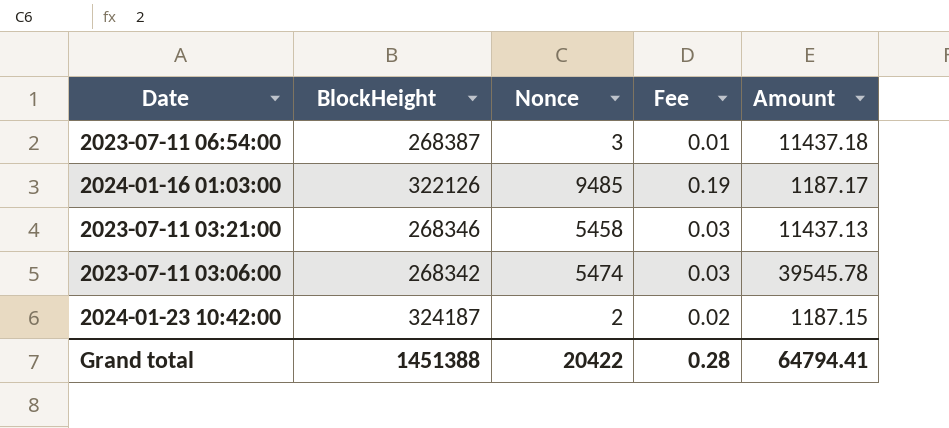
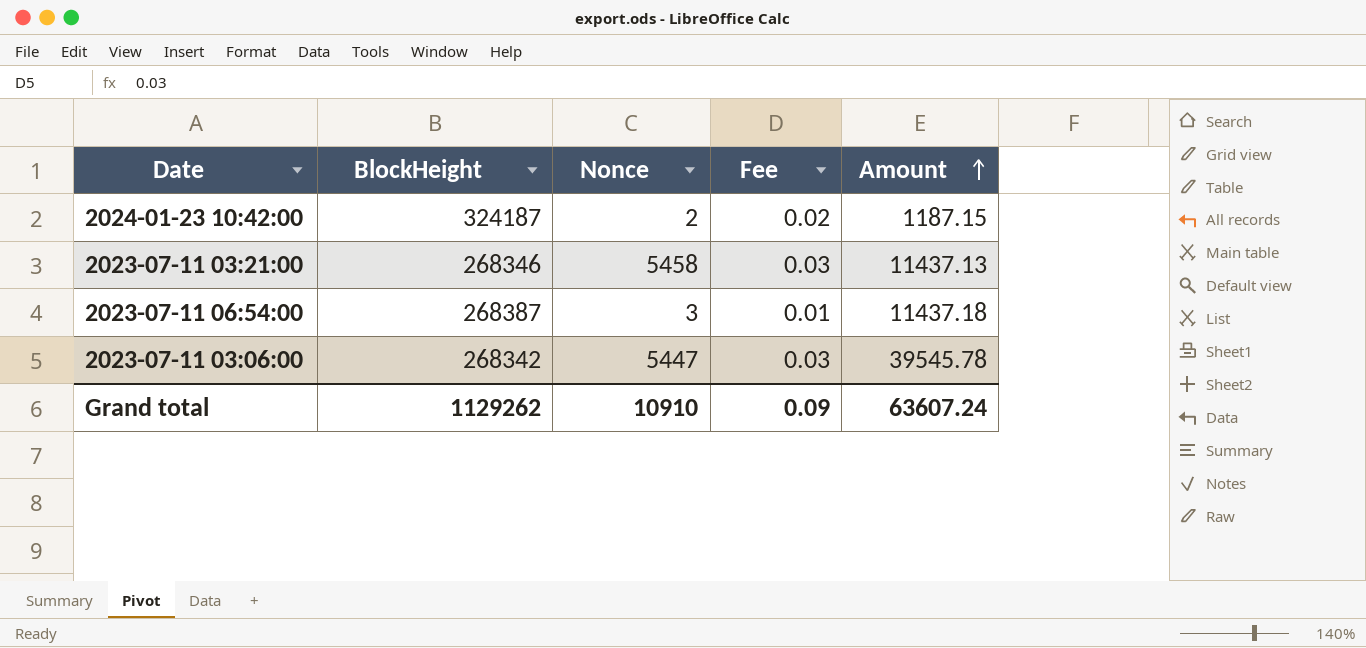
row order: none -> Amount ascending
row 2024-01-16 01:03:00: 322126 | 9485 | 0.19 | 1187.17 -> none
2023-07-11 03:06:00 | Nonce: 5474 -> 5447
Grand total | BlockHeight: 1451388 -> 1129262
Grand total | Nonce: 20422 -> 10910
Grand total | Fee: 0.28 -> 0.09
Grand total | Amount: 64794.41 -> 63607.24

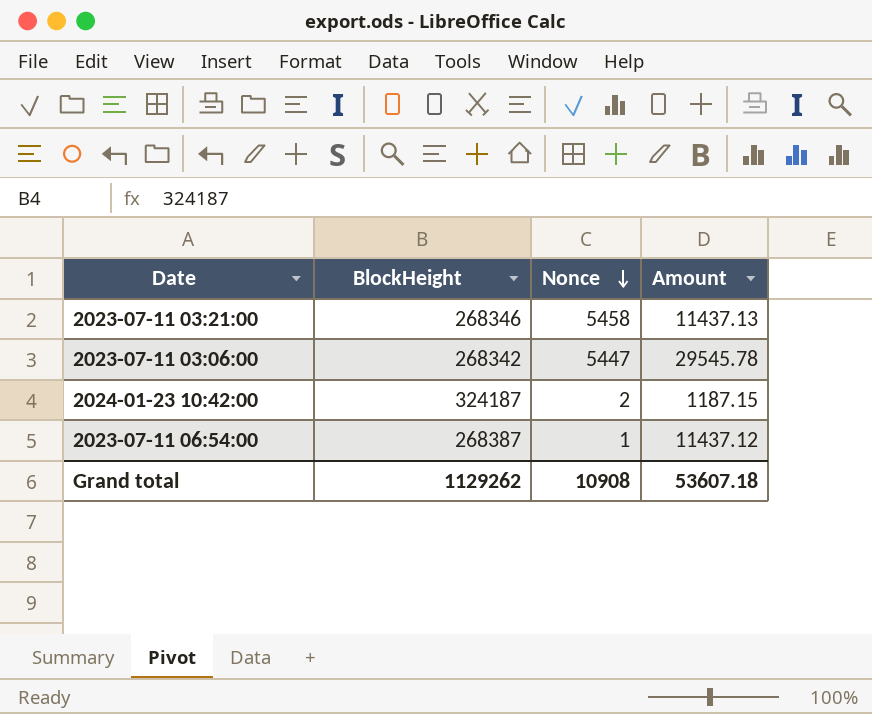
row order: Amount ascending -> Nonce descending
column Fee | position: 4 -> none
2023-07-11 03:06:00 | Amount: 39545.78 -> 29545.78
2023-07-11 06:54:00 | Nonce: 3 -> 1
2023-07-11 06:54:00 | Amount: 11437.18 -> 11437.12
Grand total | Nonce: 10910 -> 10908
Grand total | Amount: 63607.24 -> 53607.18

